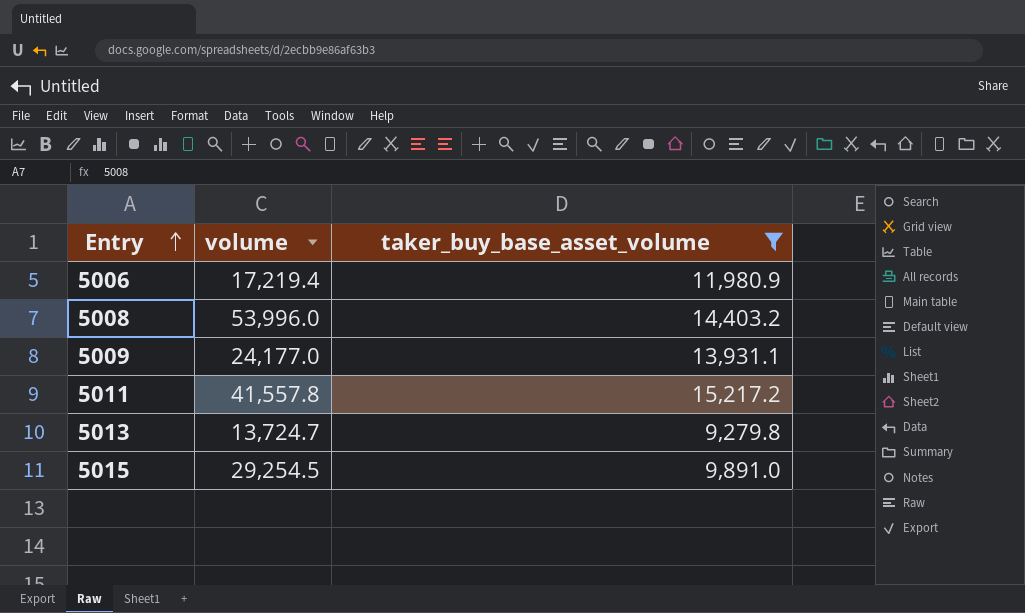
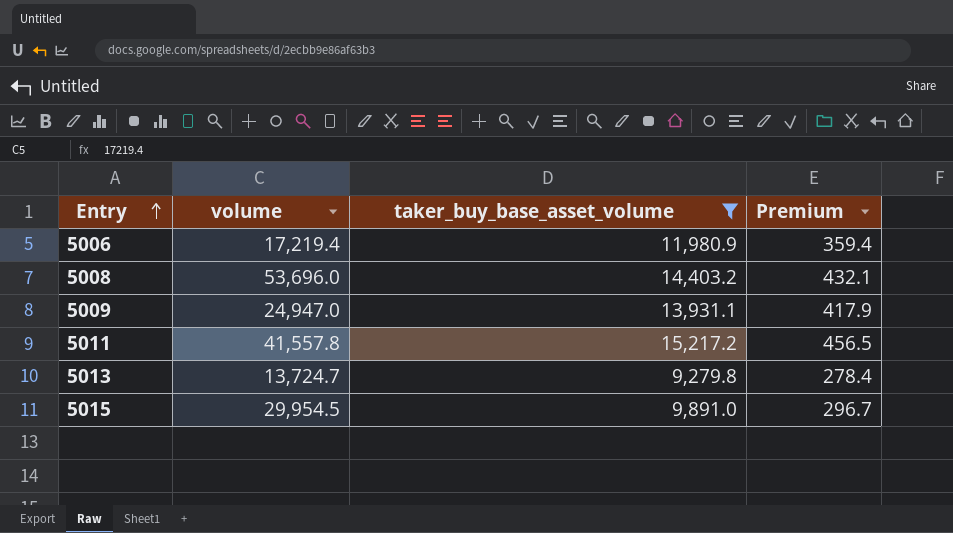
column Premium | formula: none -> [taker_buy_base_asset_volume] * 0.03
5008 | volume: 53,996.0 -> 53,696.0
5009 | volume: 24,177.0 -> 24,947.0
5015 | volume: 29,254.5 -> 29,954.5

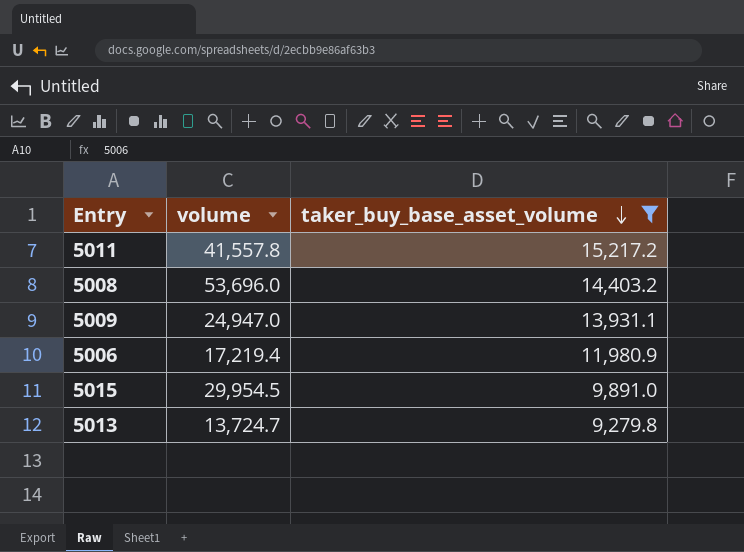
row order: Entry ascending -> taker_buy_base_asset_volume descending
column Premium | formula: [taker_buy_base_asset_volume] * 0.03 -> none

